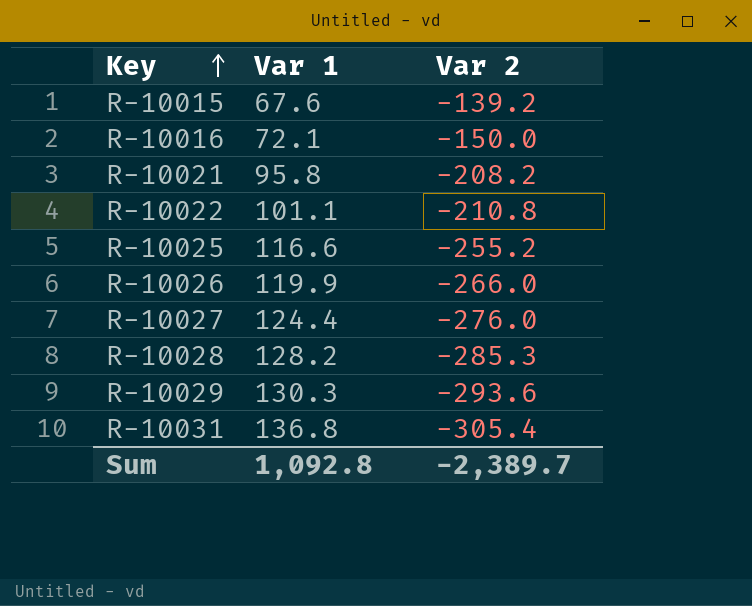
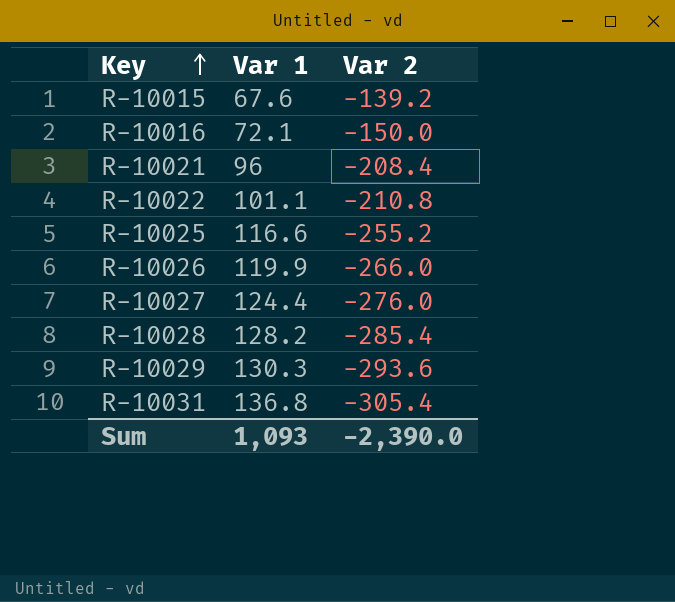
R-10021 | Var 1: 95.8 -> 96
R-10021 | Var 2: -208.2 -> -208.4
R-10028 | Var 2: -285.3 -> -285.4
Sum | Var 1: 1,092.8 -> 1,093
Sum | Var 2: -2,389.7 -> -2,390.0

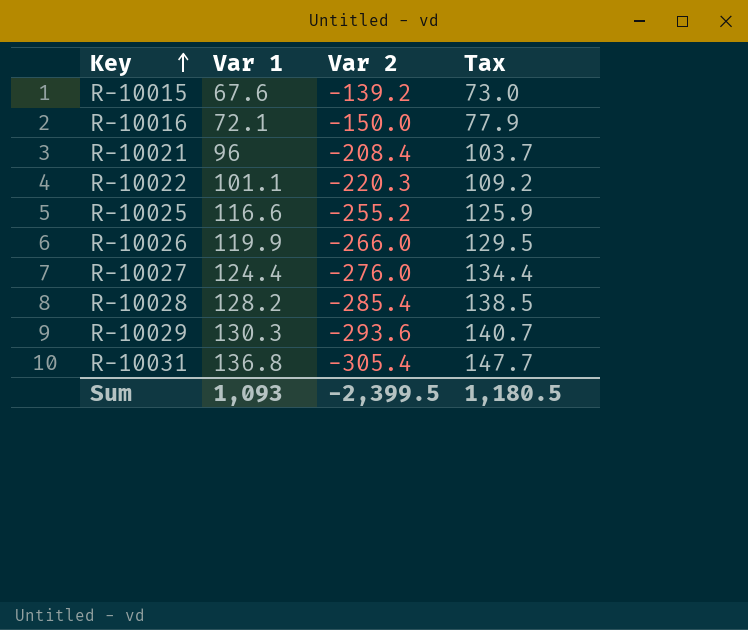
column Tax | formula: none -> [Var 1] * 1.08
R-10022 | Var 2: -210.8 -> -220.3
Sum | Var 2: -2,390.0 -> -2,399.5

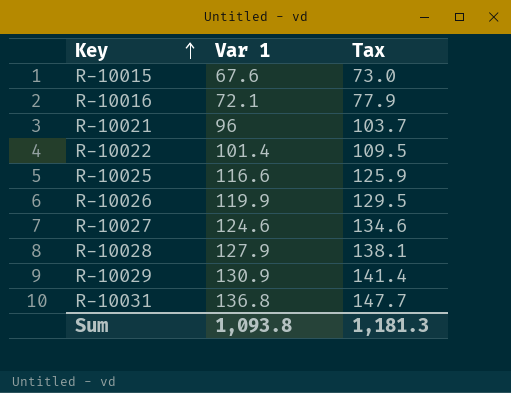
column Var 2 | position: 3 -> none
R-10022 | Var 1: 101.1 -> 101.4
R-10022 | Tax: 109.2 -> 109.5
R-10027 | Var 1: 124.4 -> 124.6
R-10027 | Tax: 134.4 -> 134.6
R-10028 | Var 1: 128.2 -> 127.9
R-10028 | Tax: 138.5 -> 138.1
R-10029 | Var 1: 130.3 -> 130.9
R-10029 | Tax: 140.7 -> 141.4
Sum | Var 1: 1,093 -> 1,093.8
Sum | Tax: 1,180.5 -> 1,181.3

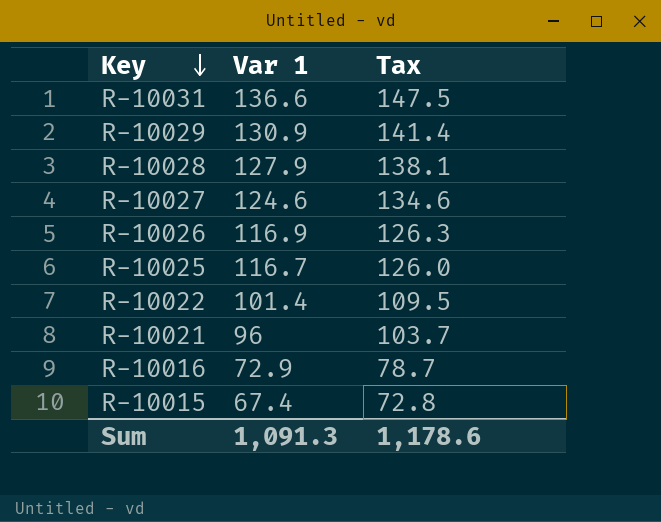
row order: Key ascending -> Key descending
R-10031 | Var 1: 136.8 -> 136.6
R-10031 | Tax: 147.7 -> 147.5
R-10026 | Var 1: 119.9 -> 116.9
R-10026 | Tax: 129.5 -> 126.3
R-10025 | Var 1: 116.6 -> 116.7
R-10025 | Tax: 125.9 -> 126.0
R-10016 | Var 1: 72.1 -> 72.9
R-10016 | Tax: 77.9 -> 78.7
R-10015 | Var 1: 67.6 -> 67.4
R-10015 | Tax: 73.0 -> 72.8
Sum | Var 1: 1,093.8 -> 1,091.3
Sum | Tax: 1,181.3 -> 1,178.6

